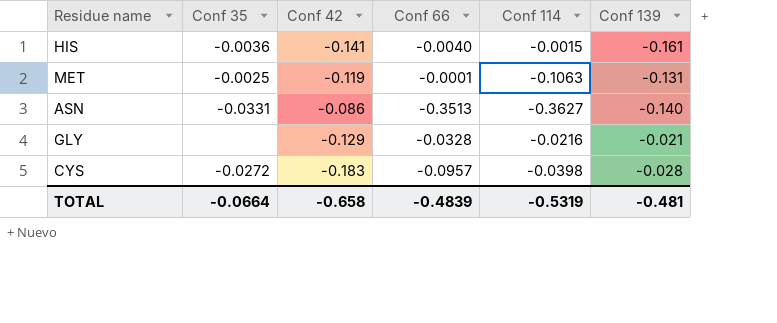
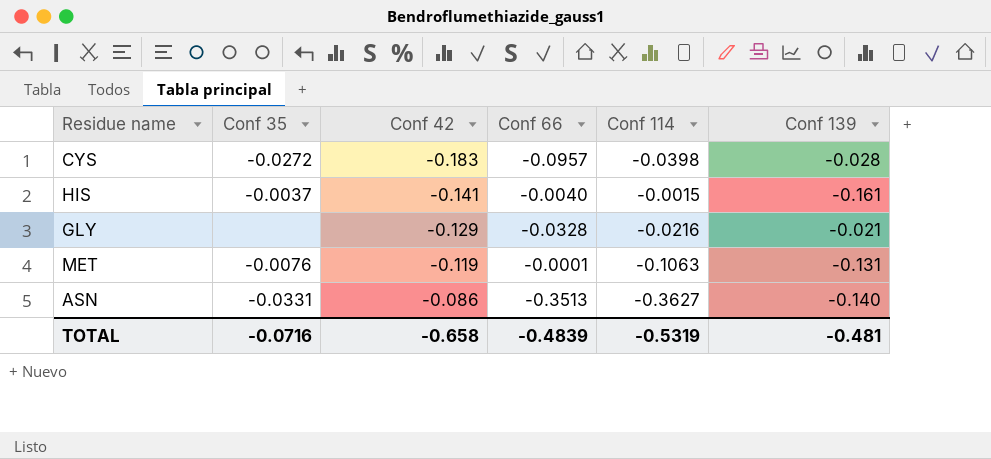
row order: none -> Conf 42 ascending
HIS | Conf 35: -0.0036 -> -0.0037
MET | Conf 35: -0.0025 -> -0.0076
TOTAL | Conf 35: -0.0664 -> -0.0716

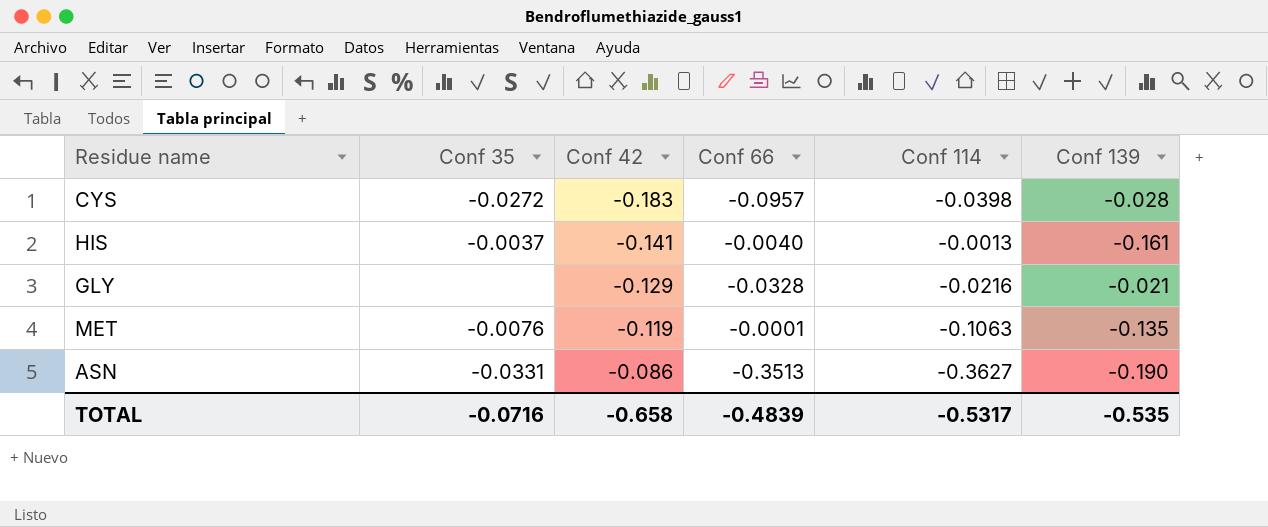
HIS | Conf 114: -0.0015 -> -0.0013
MET | Conf 139: -0.131 -> -0.135
ASN | Conf 139: -0.140 -> -0.190
TOTAL | Conf 114: -0.5319 -> -0.5317
TOTAL | Conf 139: -0.481 -> -0.535

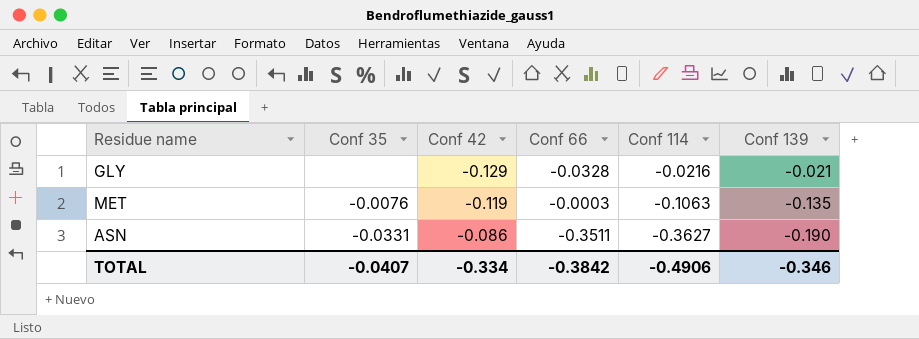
row CYS: -0.0272 | -0.183 | -0.0957 | -0.0398 | -0.028 -> none
row HIS: -0.0037 | -0.141 | -0.0040 | -0.0013 | -0.161 -> none
MET | Conf 66: -0.0001 -> -0.0003
ASN | Conf 66: -0.3513 -> -0.3511
TOTAL | Conf 35: -0.0716 -> -0.0407
TOTAL | Conf 42: -0.658 -> -0.334
TOTAL | Conf 66: -0.4839 -> -0.3842
TOTAL | Conf 114: -0.5317 -> -0.4906
TOTAL | Conf 139: -0.535 -> -0.346

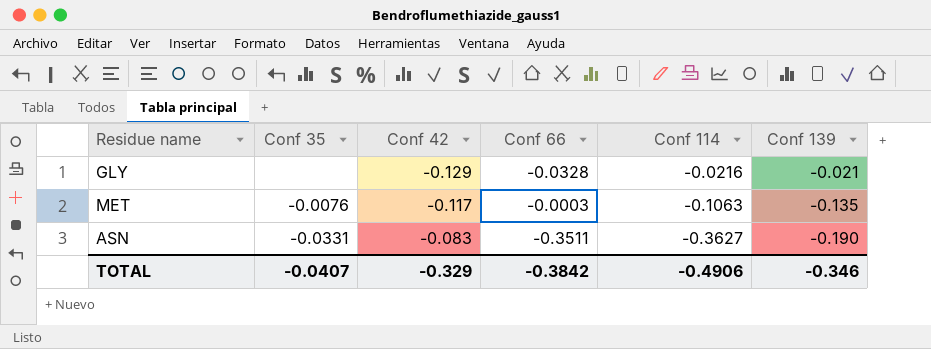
MET | Conf 42: -0.119 -> -0.117
ASN | Conf 42: -0.086 -> -0.083
TOTAL | Conf 42: -0.334 -> -0.329

